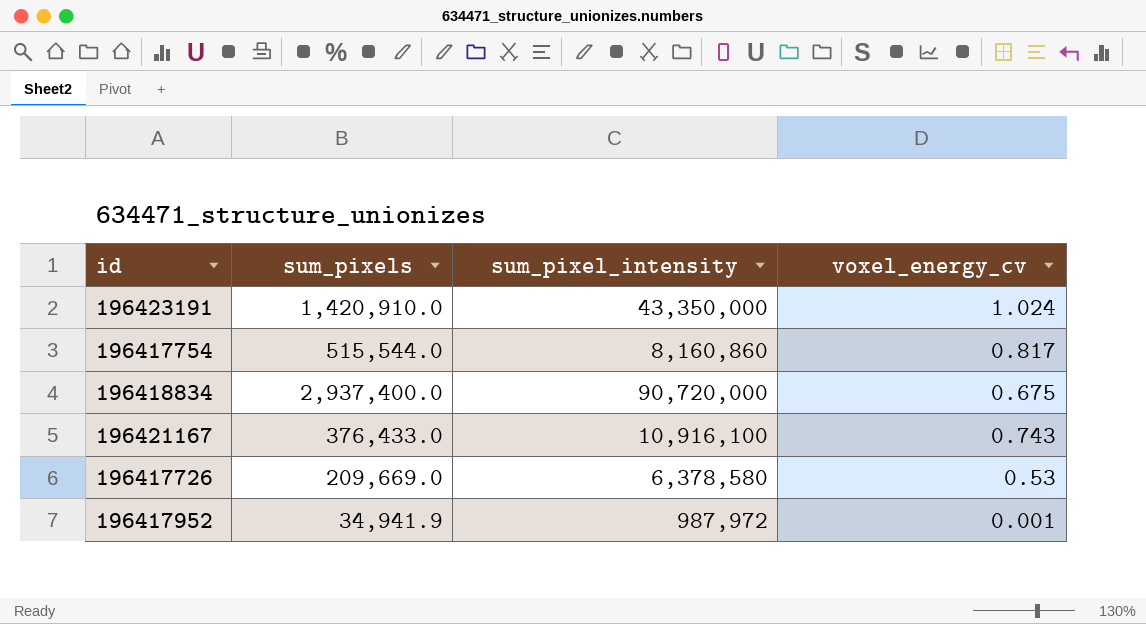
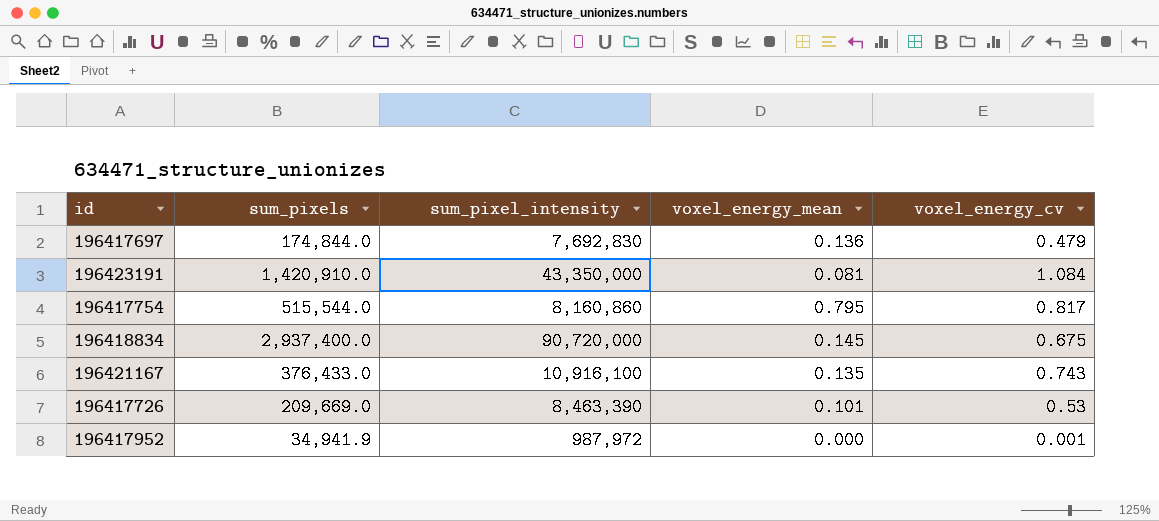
column voxel_energy_mean | position: none -> 4
row 196417697: none -> 174,844.0 | 7,692,830 | 0.136 | 0.479
196423191 | voxel_energy_cv: 1.024 -> 1.084
196417726 | sum_pixel_intensity: 6,378,580 -> 8,463,390

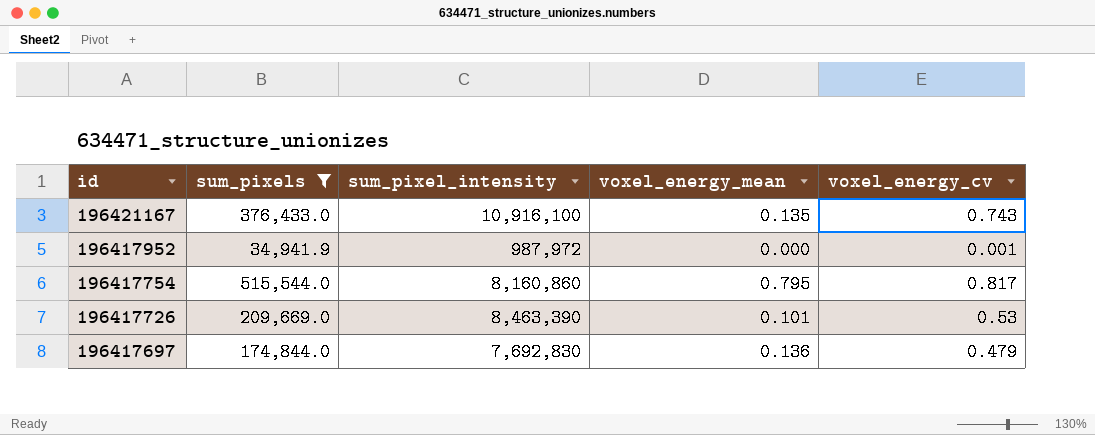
filter: none -> sum_pixels <= 515,544.0
row order: none -> id descending

